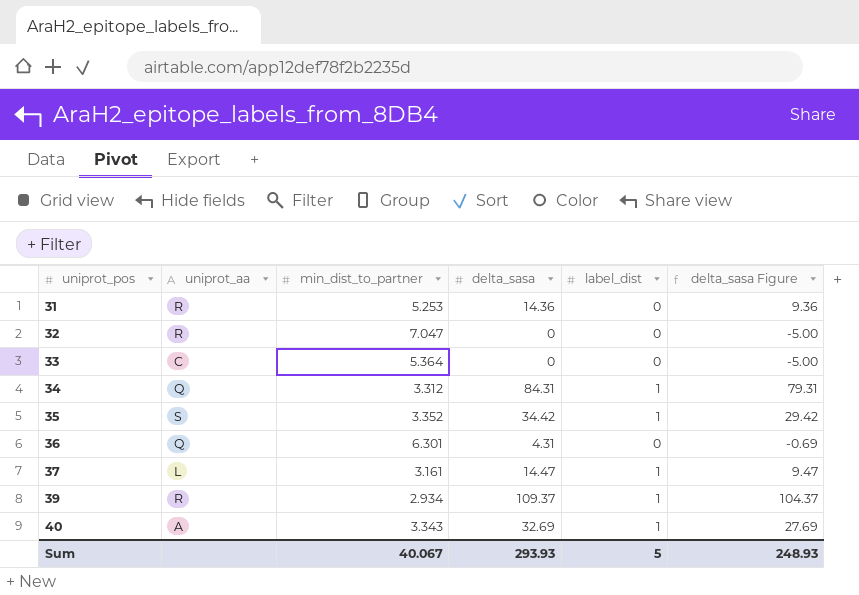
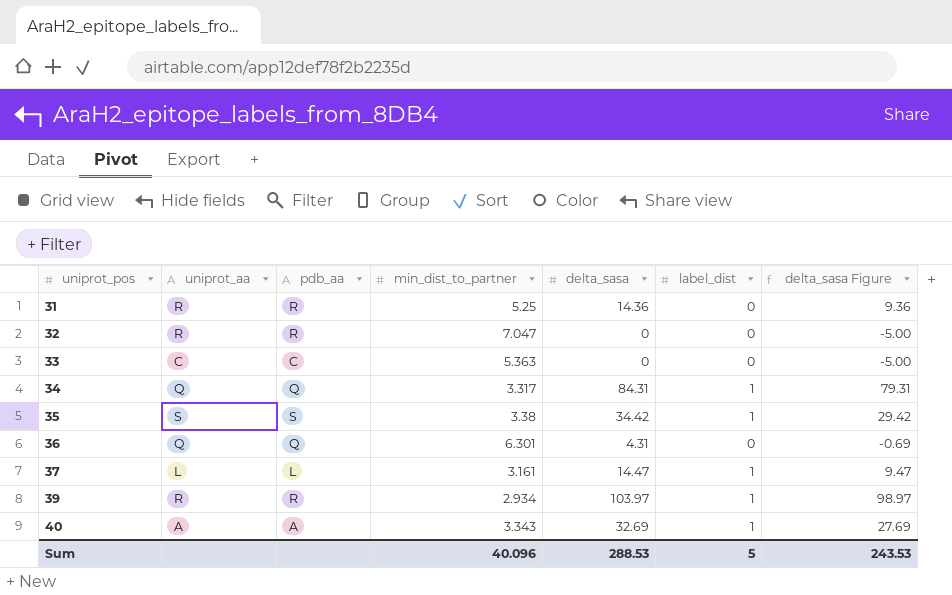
column pdb_aa | position: none -> 3
31 | min_dist_to_partner: 5.253 -> 5.25
33 | min_dist_to_partner: 5.364 -> 5.363
34 | min_dist_to_partner: 3.312 -> 3.317
35 | min_dist_to_partner: 3.352 -> 3.38
39 | delta_sasa: 109.37 -> 103.97
39 | delta_sasa Figure: 104.37 -> 98.97
Sum | min_dist_to_partner: 40.067 -> 40.096
Sum | delta_sasa: 293.93 -> 288.53
Sum | delta_sasa Figure: 248.93 -> 243.53

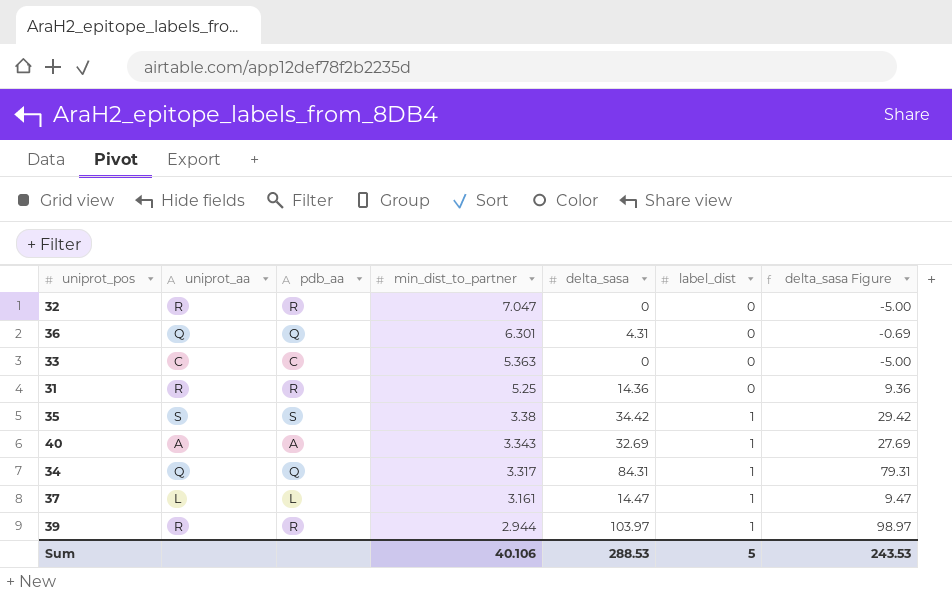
row order: uniprot_pos ascending -> min_dist_to_partner descending
39 | min_dist_to_partner: 2.934 -> 2.944
Sum | min_dist_to_partner: 40.096 -> 40.106

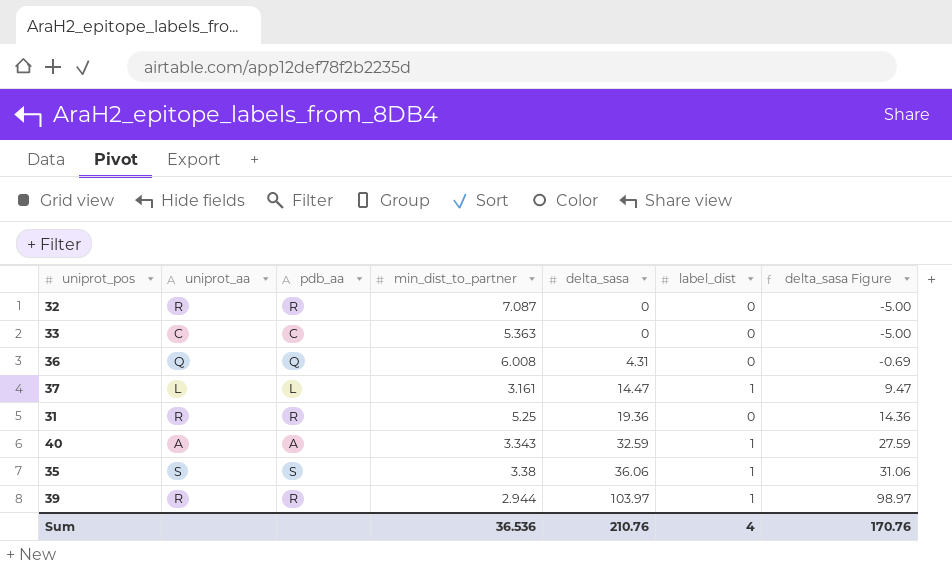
row order: min_dist_to_partner descending -> delta_sasa ascending
row 34: Q | Q | 3.317 | 84.31 | 1 | 79.31 -> none
32 | min_dist_to_partner: 7.047 -> 7.087
36 | min_dist_to_partner: 6.301 -> 6.008
31 | delta_sasa: 14.36 -> 19.36
31 | delta_sasa Figure: 9.36 -> 14.36
40 | delta_sasa: 32.69 -> 32.59
40 | delta_sasa Figure: 27.69 -> 27.59
35 | delta_sasa: 34.42 -> 36.06
35 | delta_sasa Figure: 29.42 -> 31.06
Sum | min_dist_to_partner: 40.106 -> 36.536
Sum | delta_sasa: 288.53 -> 210.76
Sum | label_dist: 5 -> 4
Sum | delta_sasa Figure: 243.53 -> 170.76

